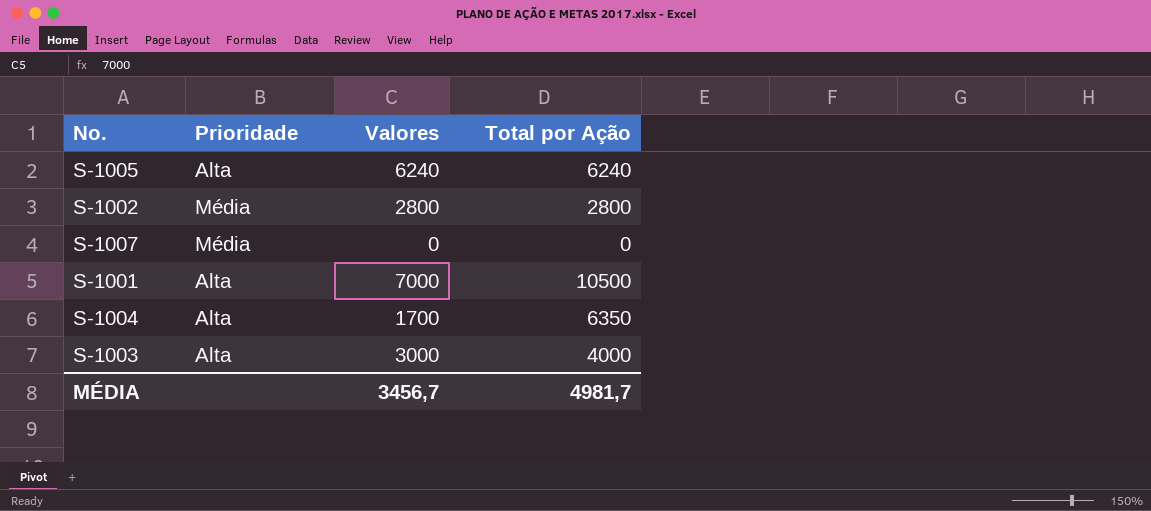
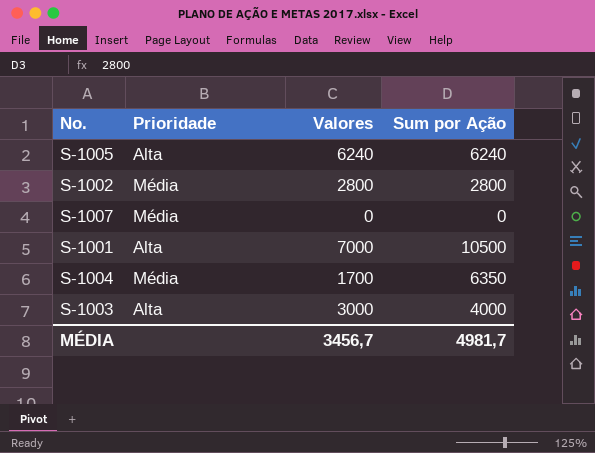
column name: Total por Ação -> Sum por Ação
S-1004 | Prioridade: Alta -> Média

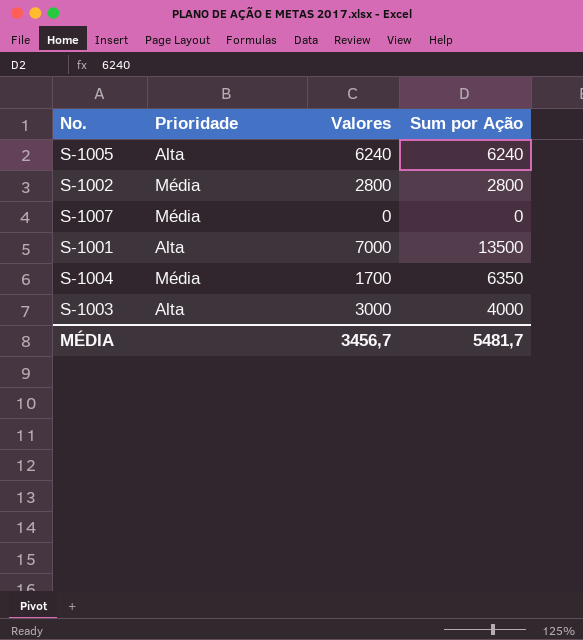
S-1001 | Sum por Ação: 10500 -> 13500
MÉDIA | Sum por Ação: 4981,7 -> 5481,7

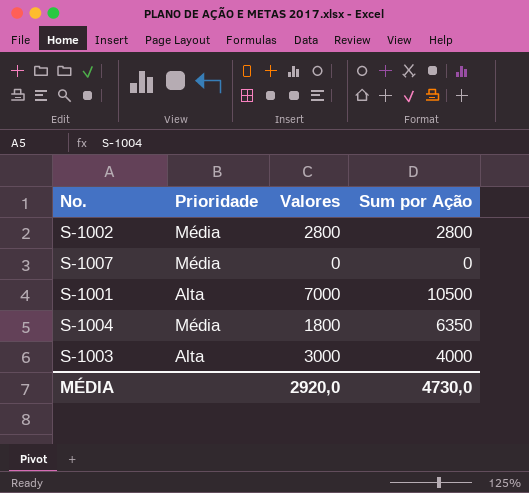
row S-1005: Alta | 6240 | 6240 -> none
S-1001 | Sum por Ação: 13500 -> 10500
S-1004 | Valores: 1700 -> 1800
MÉDIA | Valores: 3456,7 -> 2920,0
MÉDIA | Sum por Ação: 5481,7 -> 4730,0

